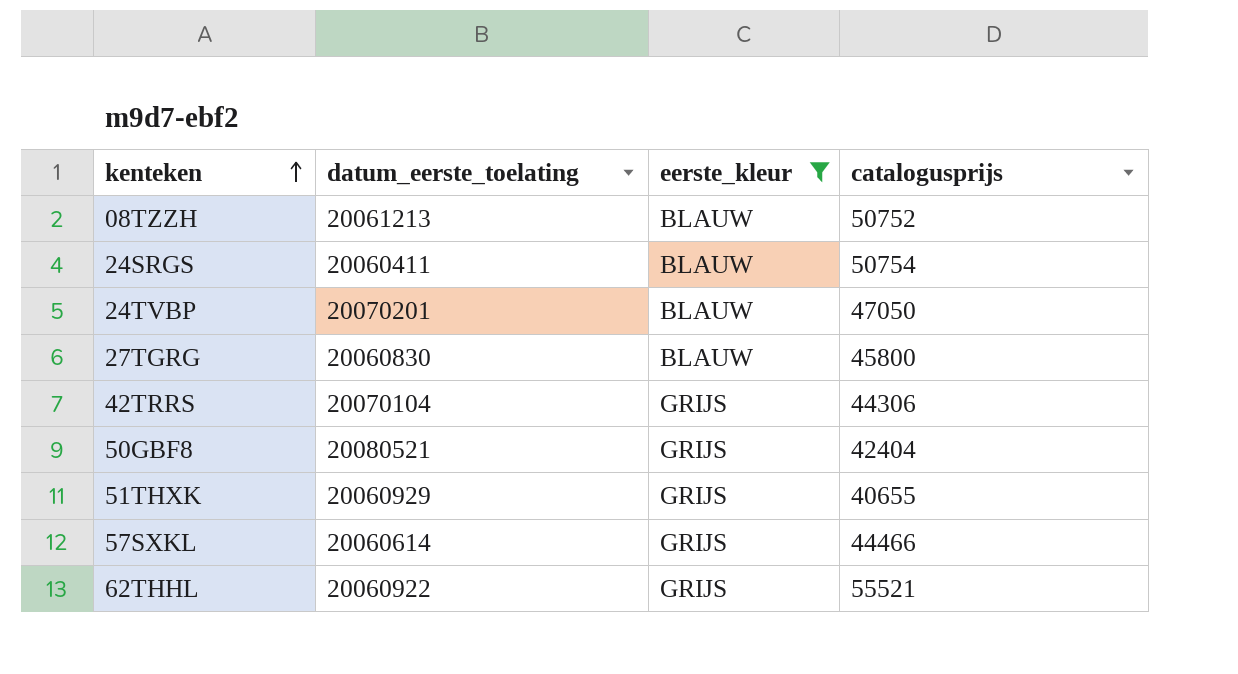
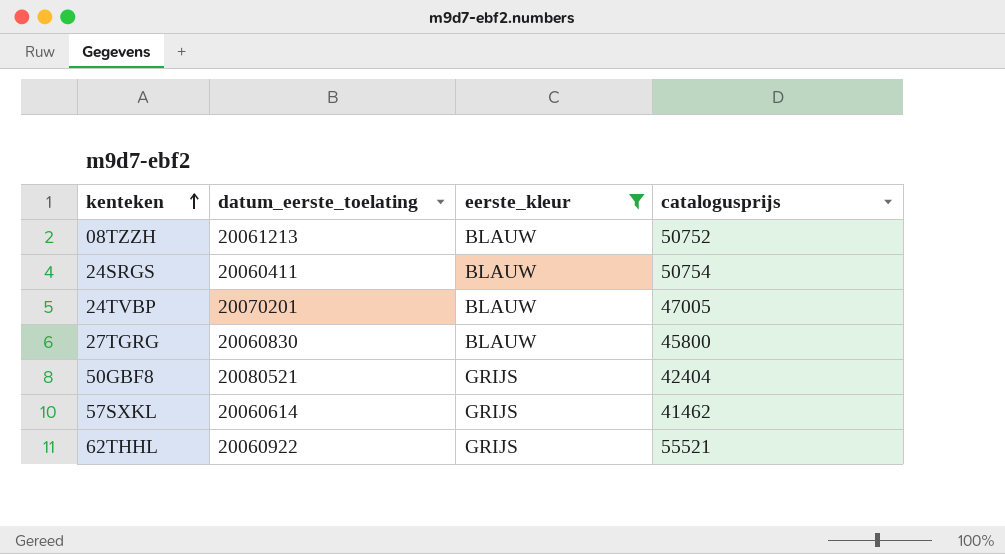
row 42TRRS: 20070104 | GRIJS | 44306 -> none
row 51THXK: 20060929 | GRIJS | 40655 -> none
24TVBP | catalogusprijs: 47050 -> 47005
57SXKL | catalogusprijs: 44466 -> 41462

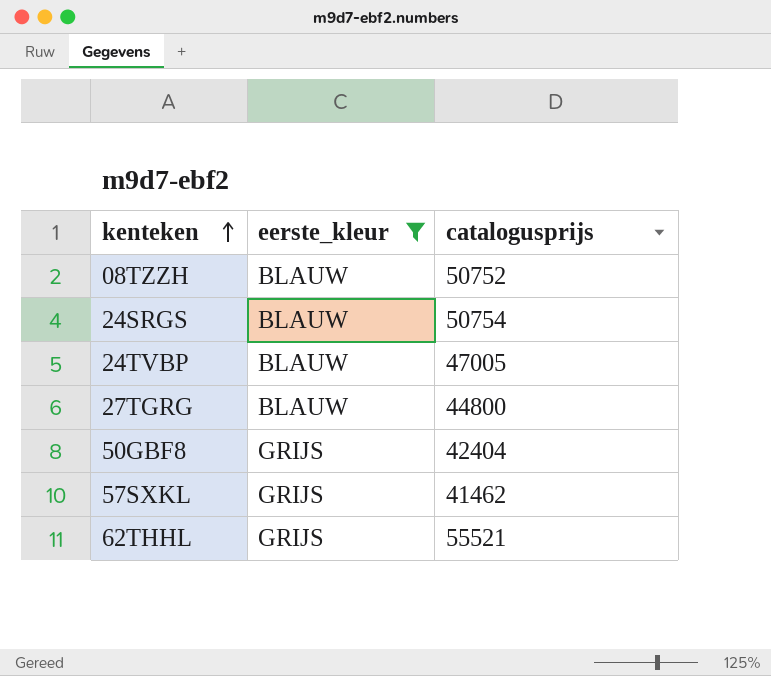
column datum_eerste_toelating | position: 2 -> none
27TGRG | catalogusprijs: 45800 -> 44800

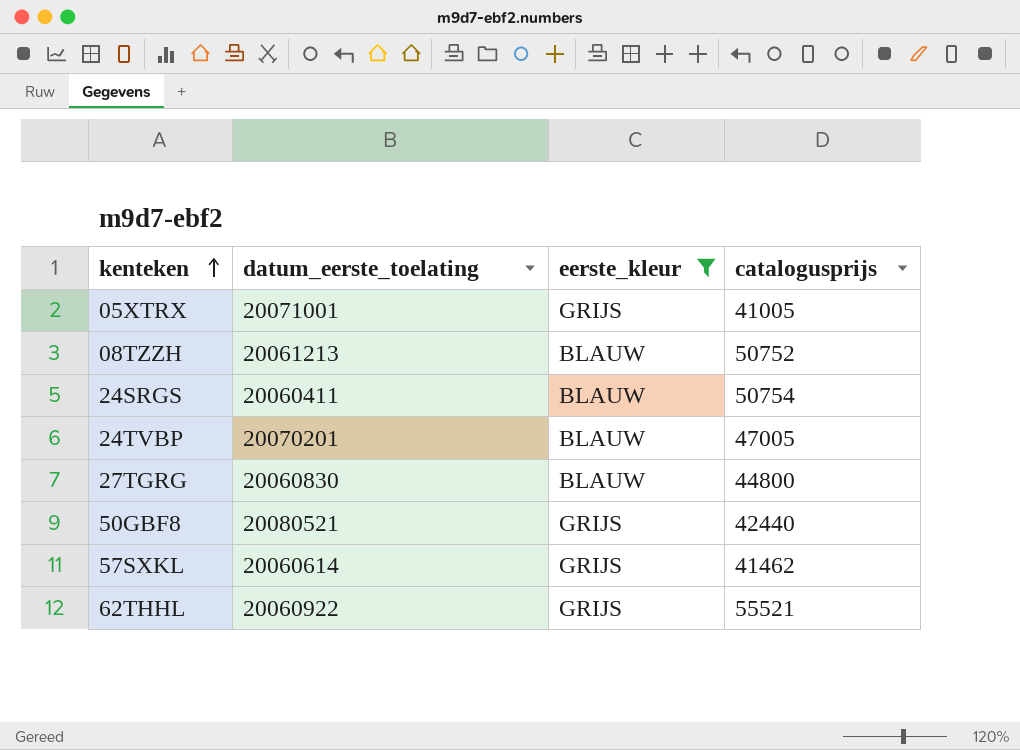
column datum_eerste_toelating | position: none -> 2
row 05XTRX: none -> 20071001 | GRIJS | 41005
50GBF8 | catalogusprijs: 42404 -> 42440

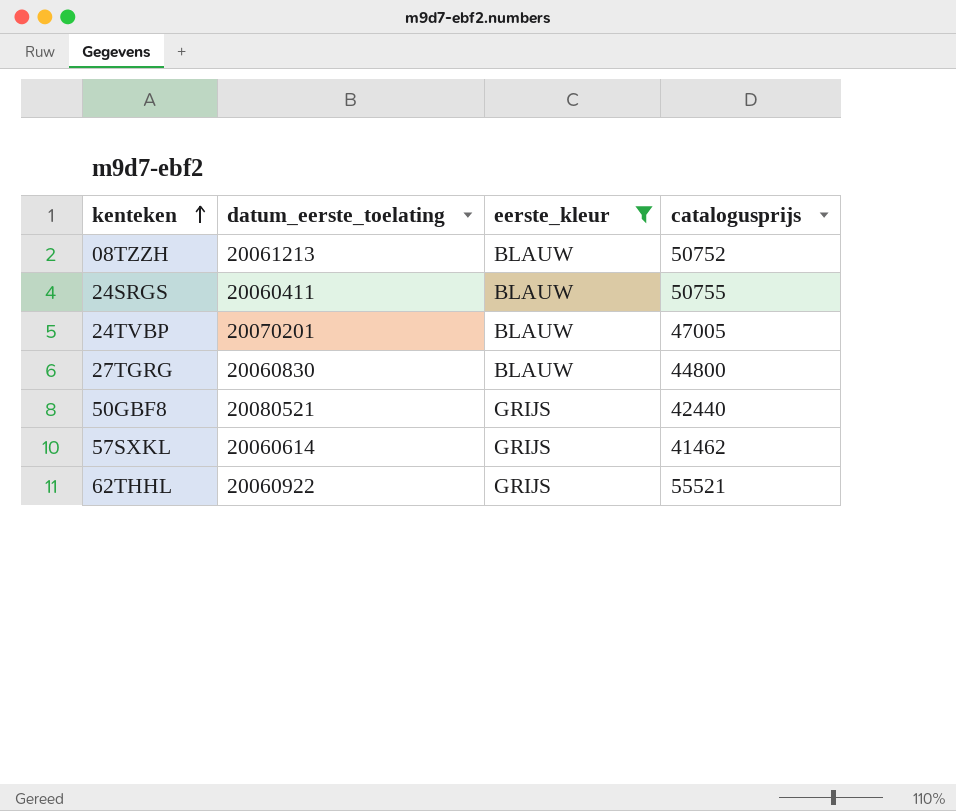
row 05XTRX: 20071001 | GRIJS | 41005 -> none
24SRGS | catalogusprijs: 50754 -> 50755

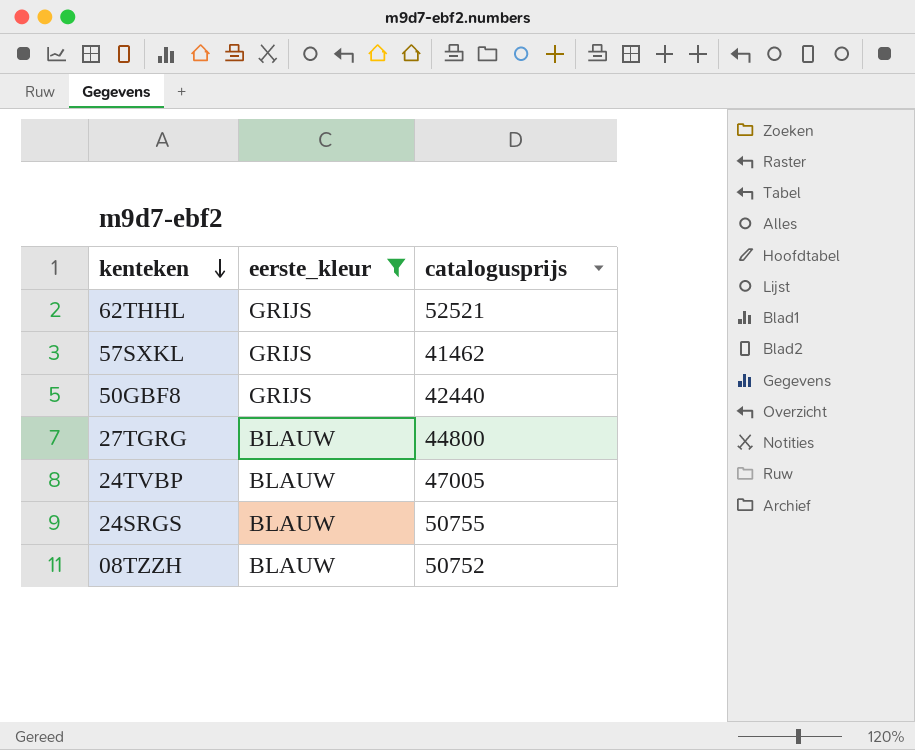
row order: kenteken ascending -> kenteken descending
column datum_eerste_toelating | position: 2 -> none
62THHL | catalogusprijs: 55521 -> 52521

